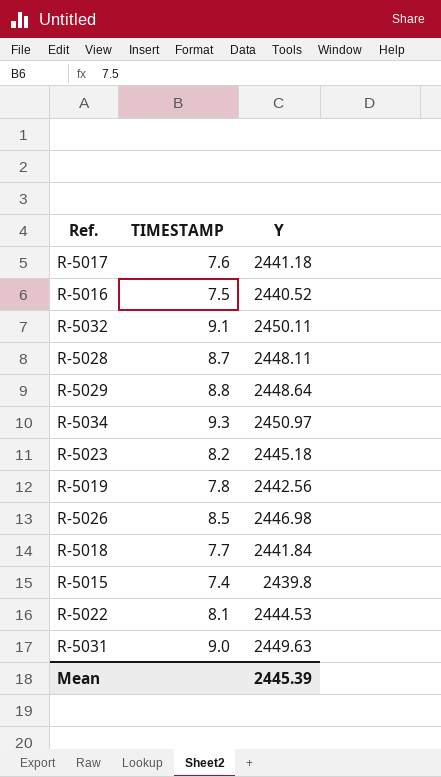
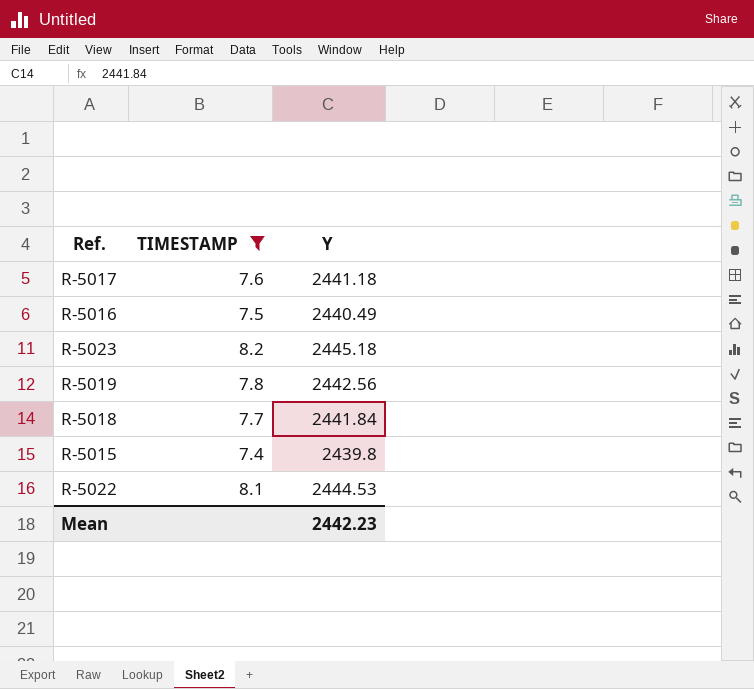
filter: none -> TIMESTAMP <= 8.2
R-5016 | Y: 2440.52 -> 2440.49
Mean | Y: 2445.39 -> 2442.23

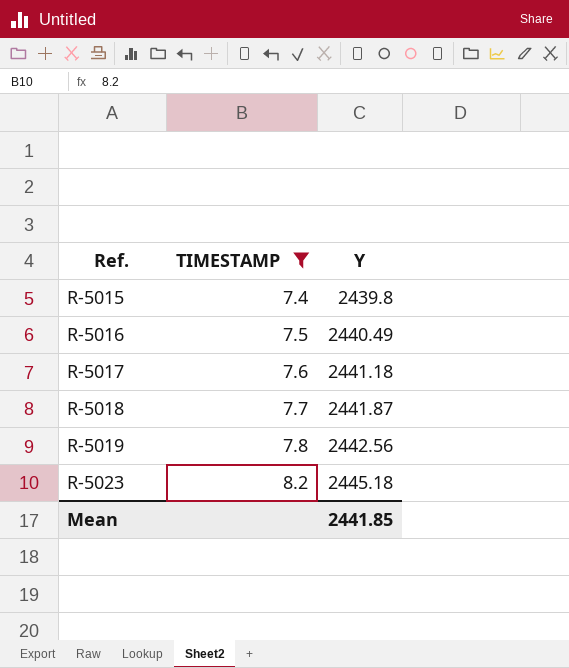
row order: none -> Ref. ascending
row R-5022: 8.1 | 2444.53 -> none
R-5018 | Y: 2441.84 -> 2441.87
Mean | Y: 2442.23 -> 2441.85

